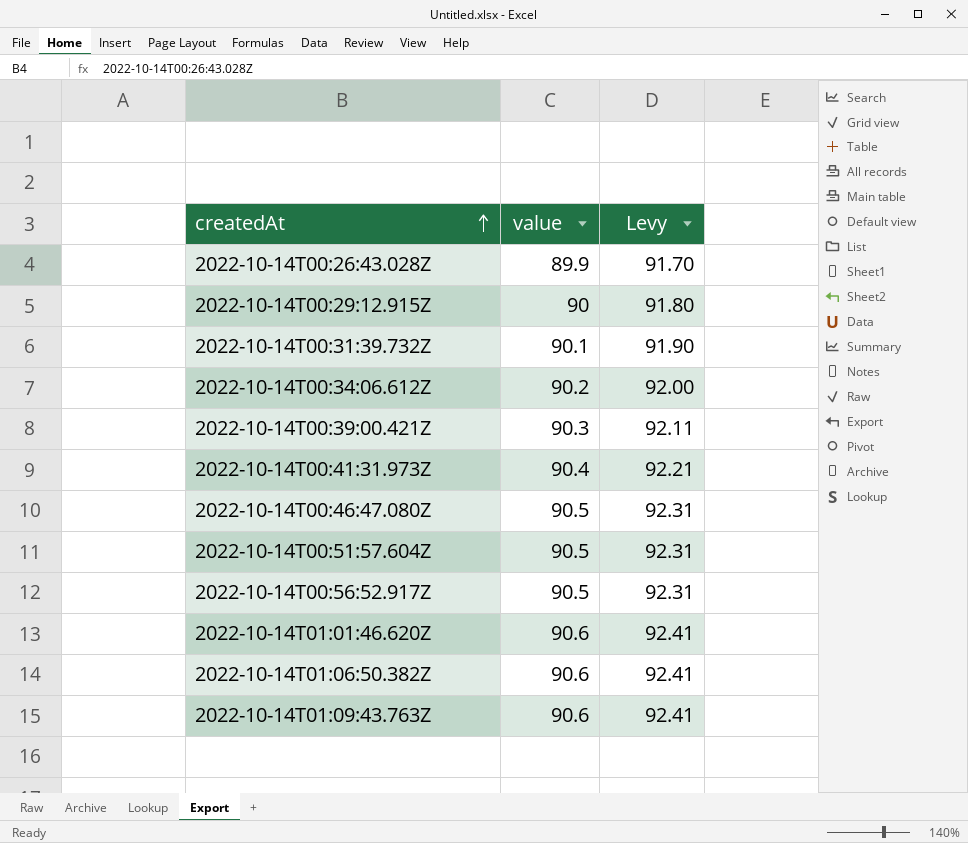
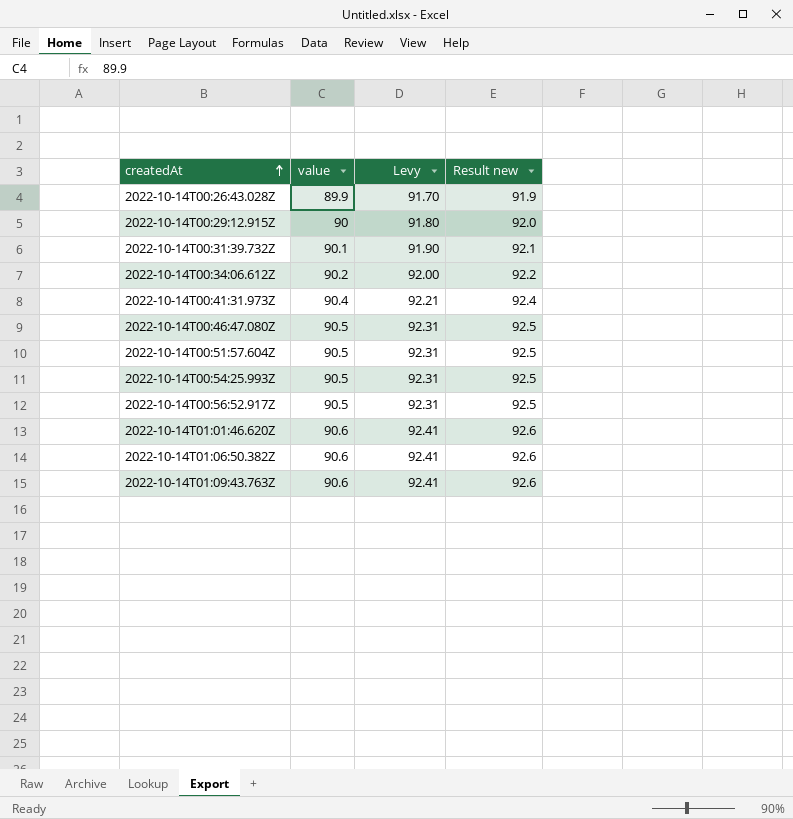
column Result new | formula: none -> [value] + 2
row 2022-10-14T00:39:00.421Z: 90.3 | 92.11 -> none
row 2022-10-14T00:54:25.993Z: none -> 90.5 | 92.31 | 92.5

